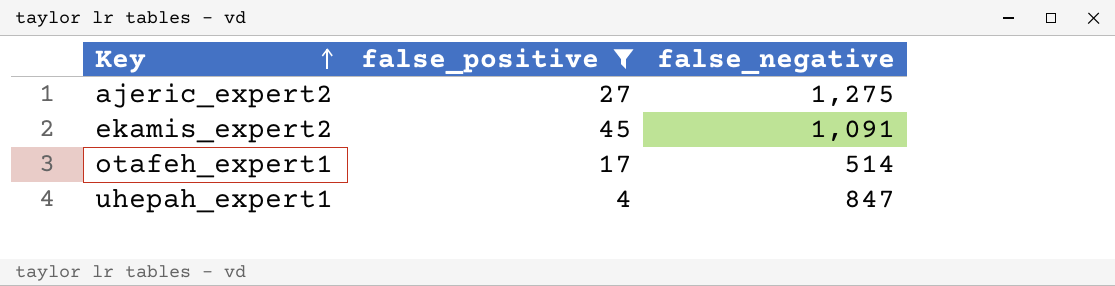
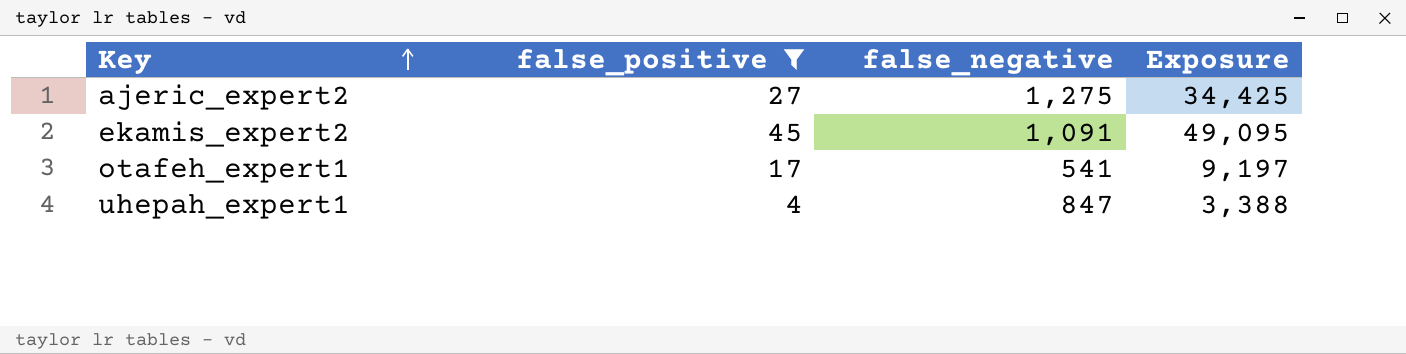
column Exposure | formula: none -> [false_positive] * [false_negative]
otafeh_expert1 | false_negative: 514 -> 541

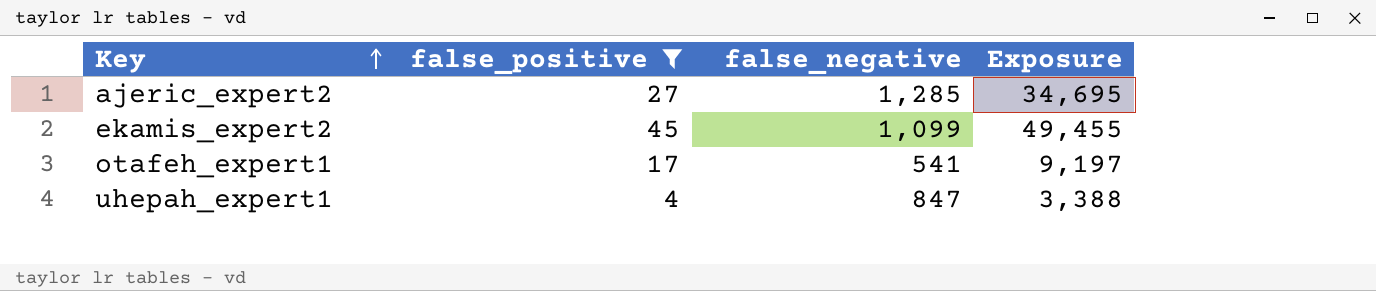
ajeric_expert2 | false_negative: 1,275 -> 1,285
ajeric_expert2 | Exposure: 34,425 -> 34,695
ekamis_expert2 | false_negative: 1,091 -> 1,099
ekamis_expert2 | Exposure: 49,095 -> 49,455

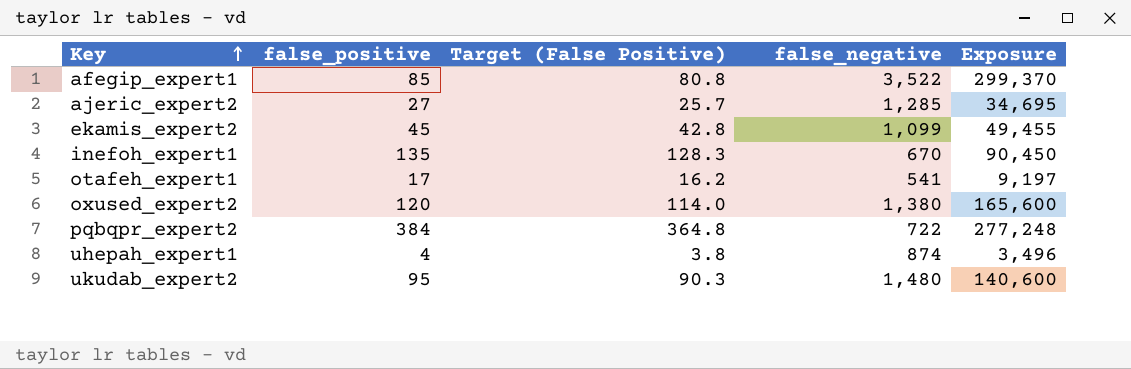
filter: false_positive <= 45 -> none
column Target (False Positive) | formula: none -> [false_positive] * 0.95
uhepah_expert1 | false_negative: 847 -> 874
uhepah_expert1 | Exposure: 3,388 -> 3,496

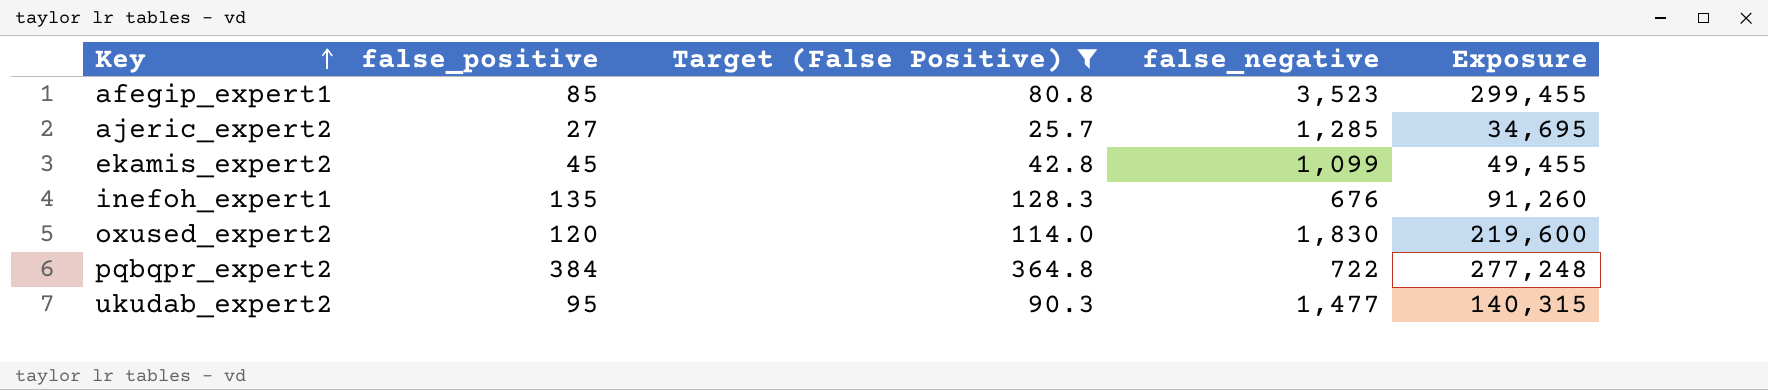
filter: none -> Target (False Positive) >= 25.7
afegip_expert1 | false_negative: 3,522 -> 3,523
afegip_expert1 | Exposure: 299,370 -> 299,455
inefoh_expert1 | false_negative: 670 -> 676
inefoh_expert1 | Exposure: 90,450 -> 91,260
oxused_expert2 | false_negative: 1,380 -> 1,830
oxused_expert2 | Exposure: 165,600 -> 219,600
ukudab_expert2 | false_negative: 1,480 -> 1,477
ukudab_expert2 | Exposure: 140,600 -> 140,315

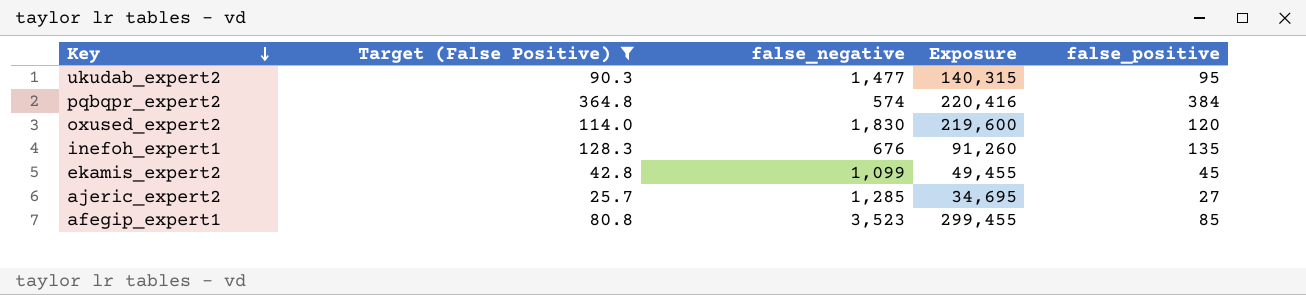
row order: Key ascending -> Key descending
column false_positive | position: 2 -> 5
pqbqpr_expert2 | false_negative: 722 -> 574
pqbqpr_expert2 | Exposure: 277,248 -> 220,416

